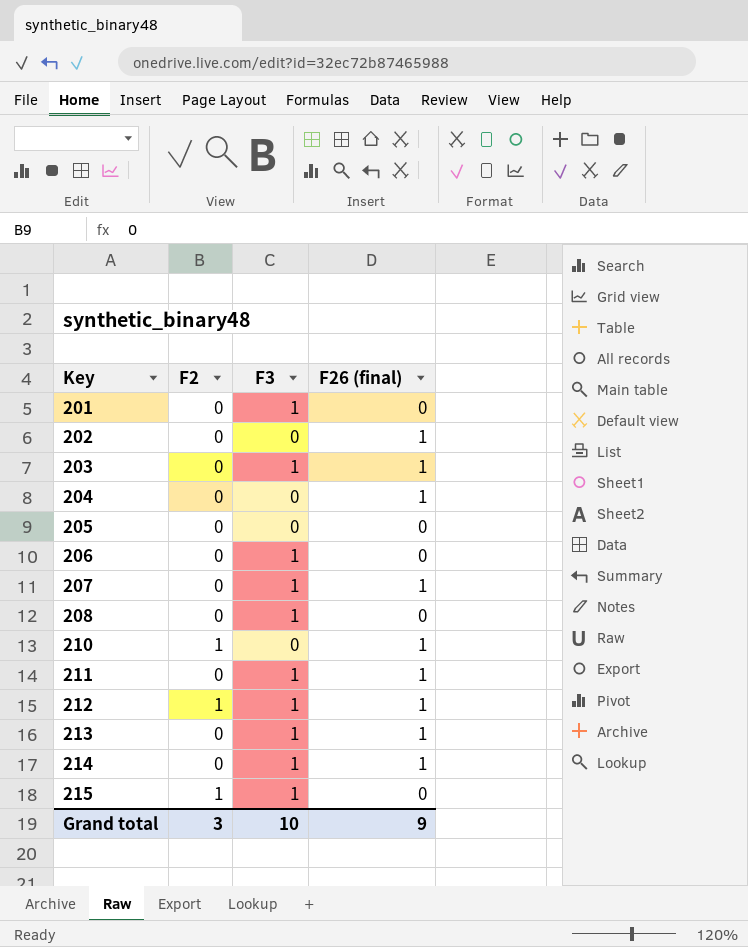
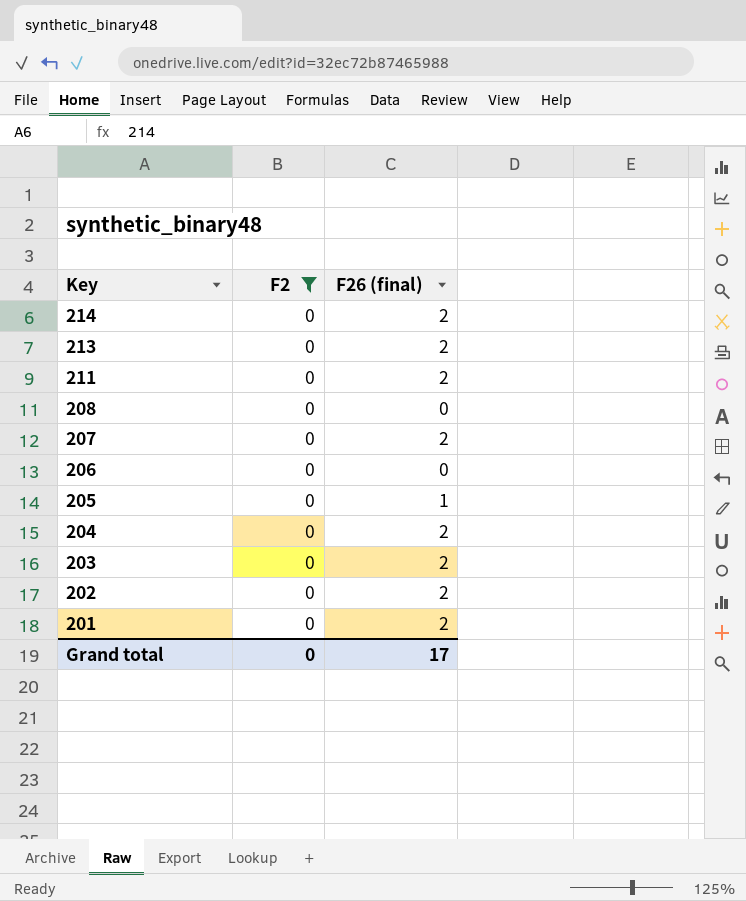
filter: none -> F2 = 0
row order: Key ascending -> Key descending
column F3 | position: 3 -> none
214 | F26 (final): 1 -> 2
213 | F26 (final): 1 -> 2
211 | F26 (final): 1 -> 2
207 | F26 (final): 1 -> 2
205 | F26 (final): 0 -> 1
204 | F26 (final): 1 -> 2
203 | F26 (final): 1 -> 2
202 | F26 (final): 1 -> 2
201 | F26 (final): 0 -> 2
Grand total | F2: 3 -> 0
Grand total | F26 (final): 9 -> 17

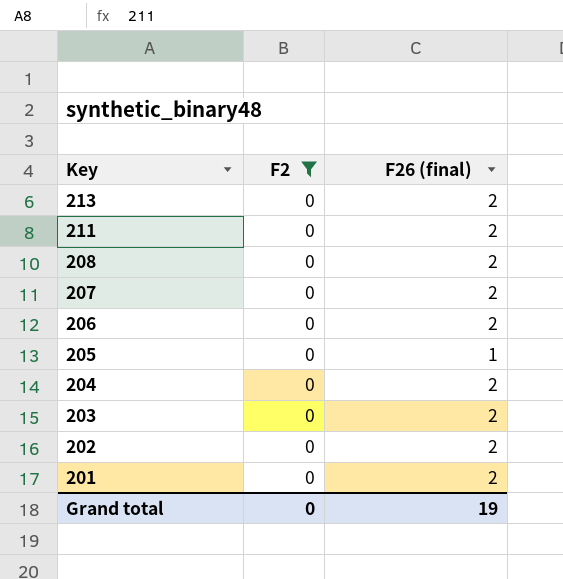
row 214: 0 | 2 -> none
208 | F26 (final): 0 -> 2
206 | F26 (final): 0 -> 2
Grand total | F26 (final): 17 -> 19

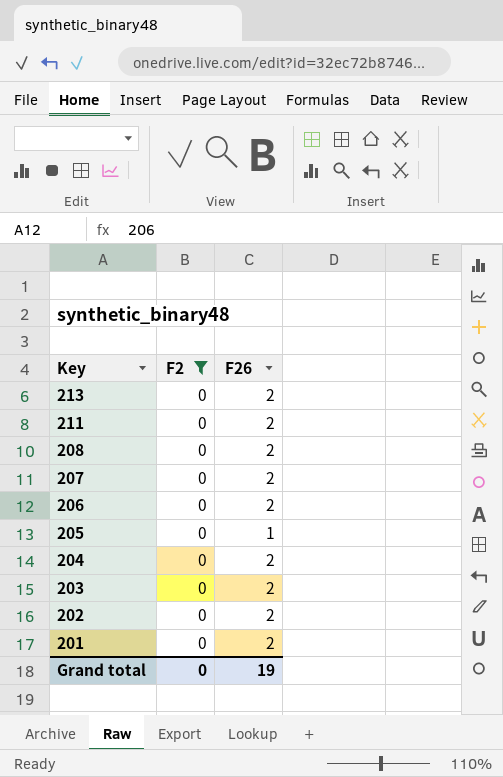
column name: F26 (final) -> F26

